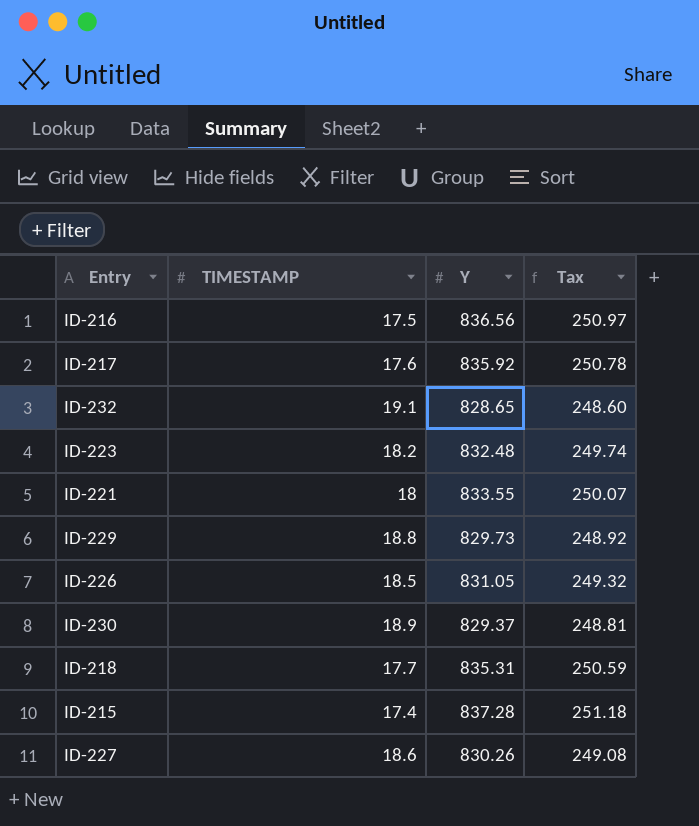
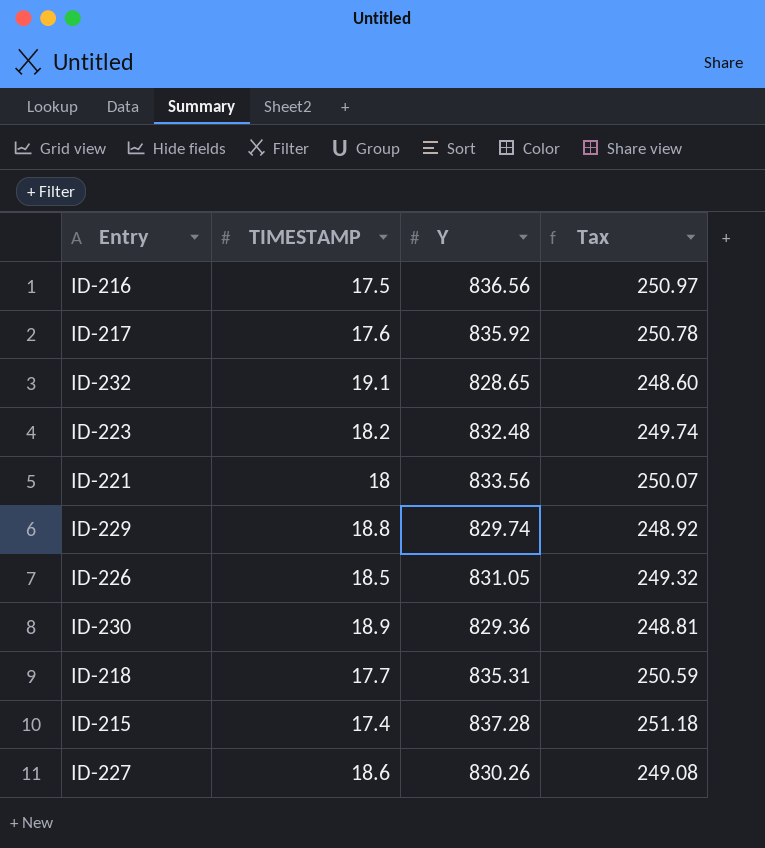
ID-221 | Y: 833.55 -> 833.56
ID-229 | Y: 829.73 -> 829.74
ID-230 | Y: 829.37 -> 829.36

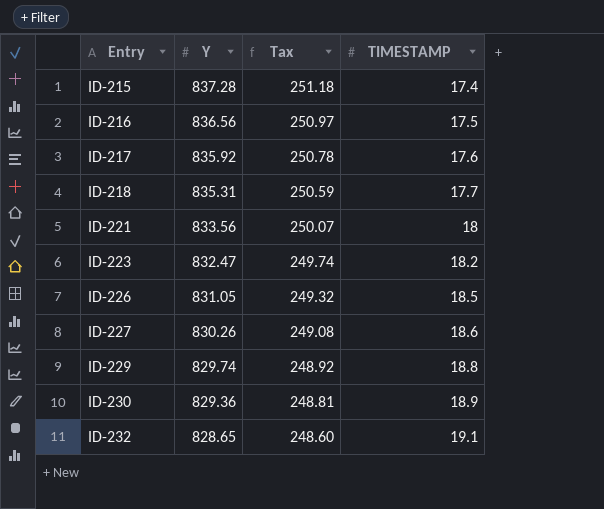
row order: none -> Entry ascending
column TIMESTAMP | position: 2 -> 4
ID-223 | Y: 832.48 -> 832.47

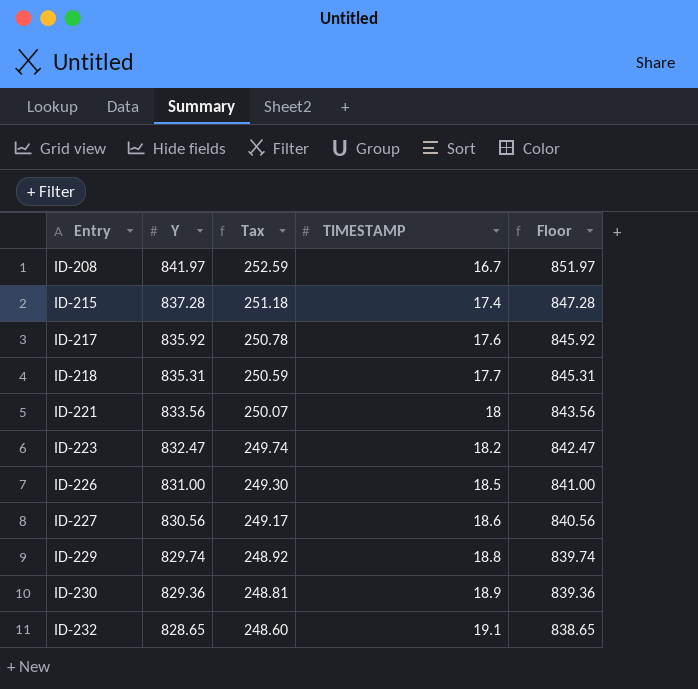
column Floor | formula: none -> [Y] + 10
row ID-216: 836.56 | 250.97 | 17.5 -> none
row ID-208: none -> 841.97 | 252.59 | 16.7 | 851.97
ID-226 | Y: 831.05 -> 831.00
ID-226 | Tax: 249.32 -> 249.30
ID-227 | Y: 830.26 -> 830.56
ID-227 | Tax: 249.08 -> 249.17

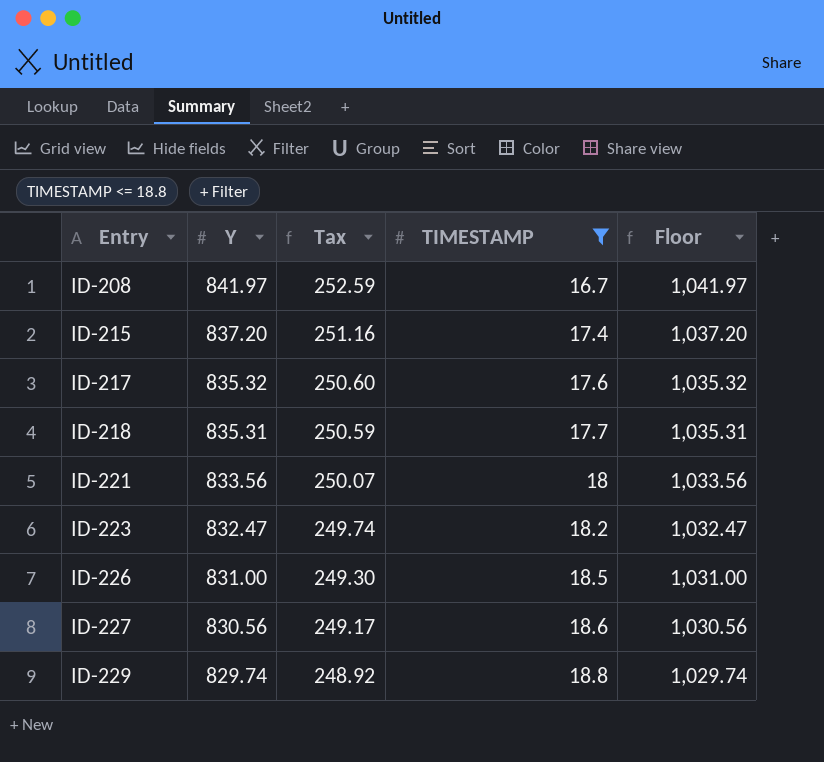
filter: none -> TIMESTAMP <= 18.8
column Floor | formula: [Y] + 10 -> [Y] + 200
ID-215 | Y: 837.28 -> 837.20
ID-215 | Tax: 251.18 -> 251.16
ID-217 | Y: 835.92 -> 835.32
ID-217 | Tax: 250.78 -> 250.60

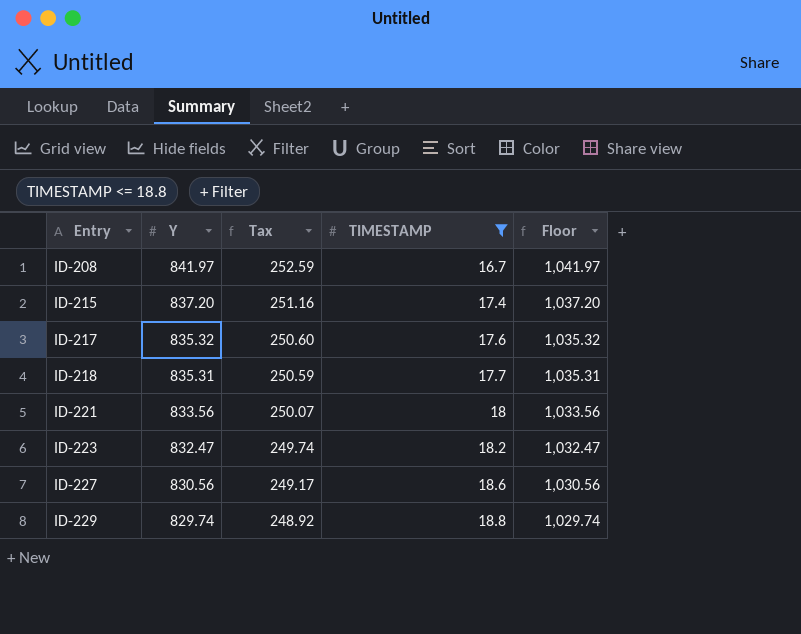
row ID-226: 831.00 | 249.30 | 18.5 | 1,031.00 -> none

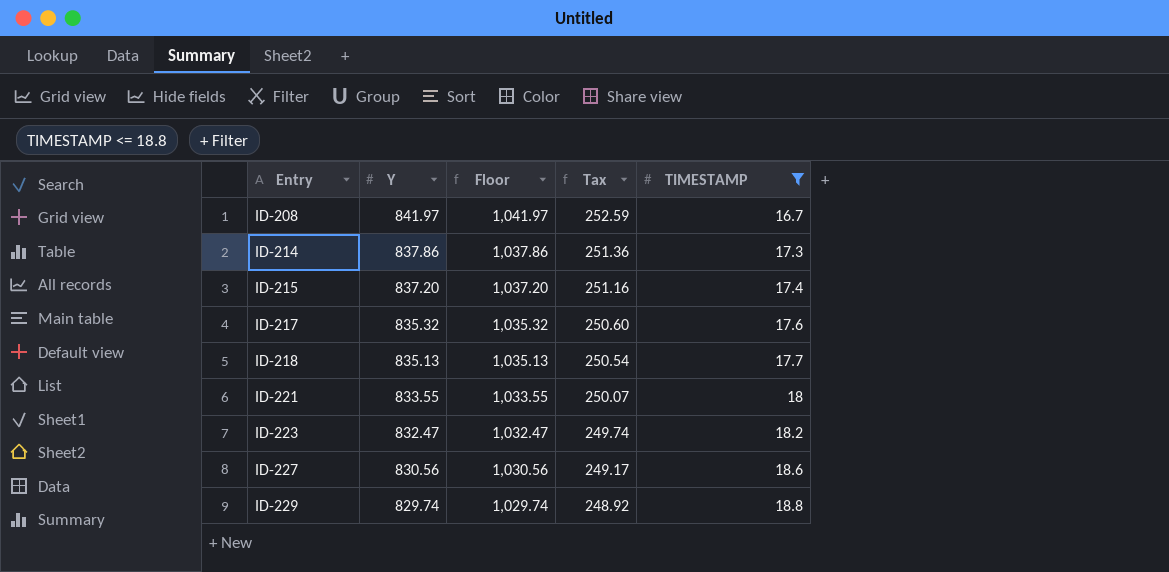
column Floor | position: 5 -> 3
row ID-214: none -> 837.86 | 1,037.86 | 251.36 | 17.3
ID-218 | Y: 835.31 -> 835.13
ID-218 | Floor: 1,035.31 -> 1,035.13
ID-218 | Tax: 250.59 -> 250.54
ID-221 | Y: 833.56 -> 833.55
ID-221 | Floor: 1,033.56 -> 1,033.55

